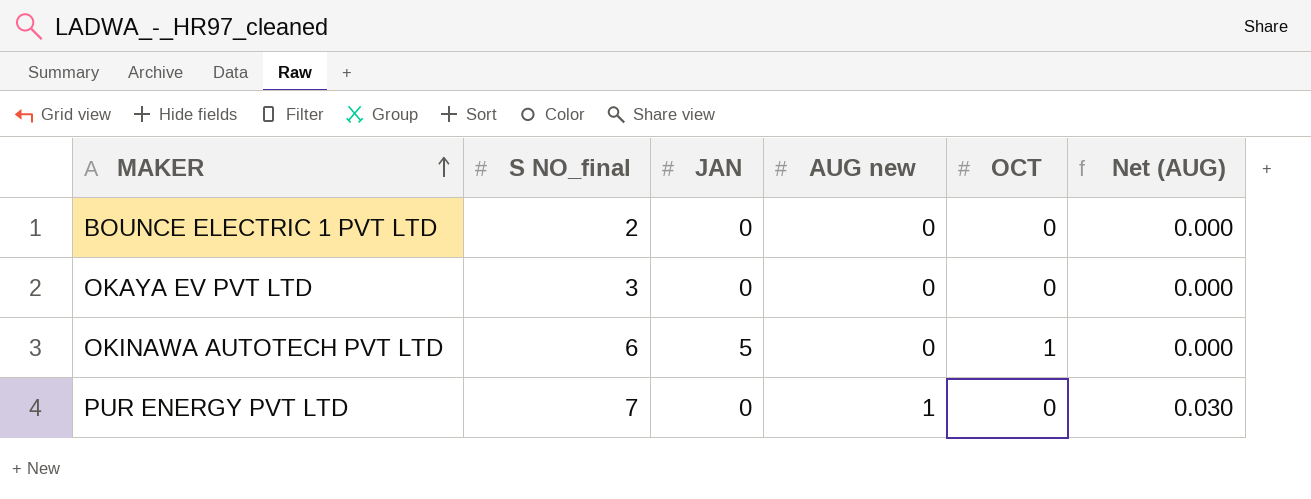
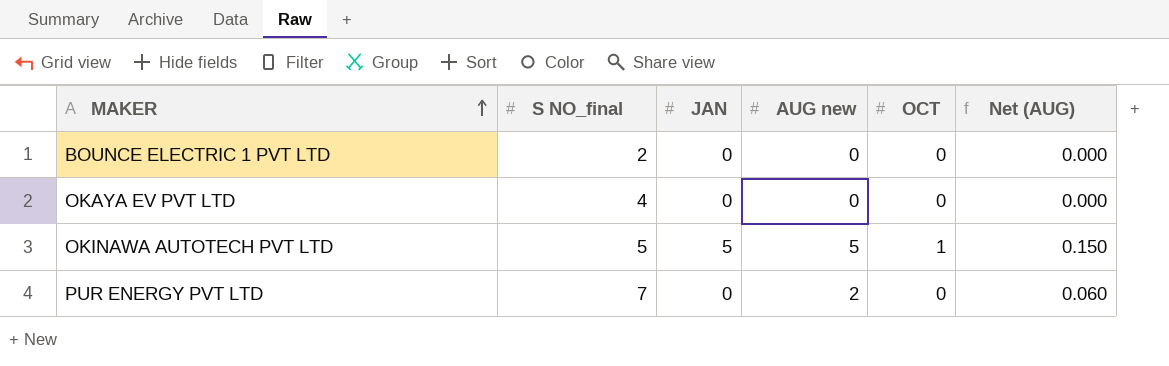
OKAYA EV PVT LTD | S NO_final: 3 -> 4
OKINAWA AUTOTECH PVT LTD | S NO_final: 6 -> 5
OKINAWA AUTOTECH PVT LTD | AUG new: 0 -> 5
OKINAWA AUTOTECH PVT LTD | Net (AUG): 0.000 -> 0.150
PUR ENERGY PVT LTD | AUG new: 1 -> 2
PUR ENERGY PVT LTD | Net (AUG): 0.030 -> 0.060

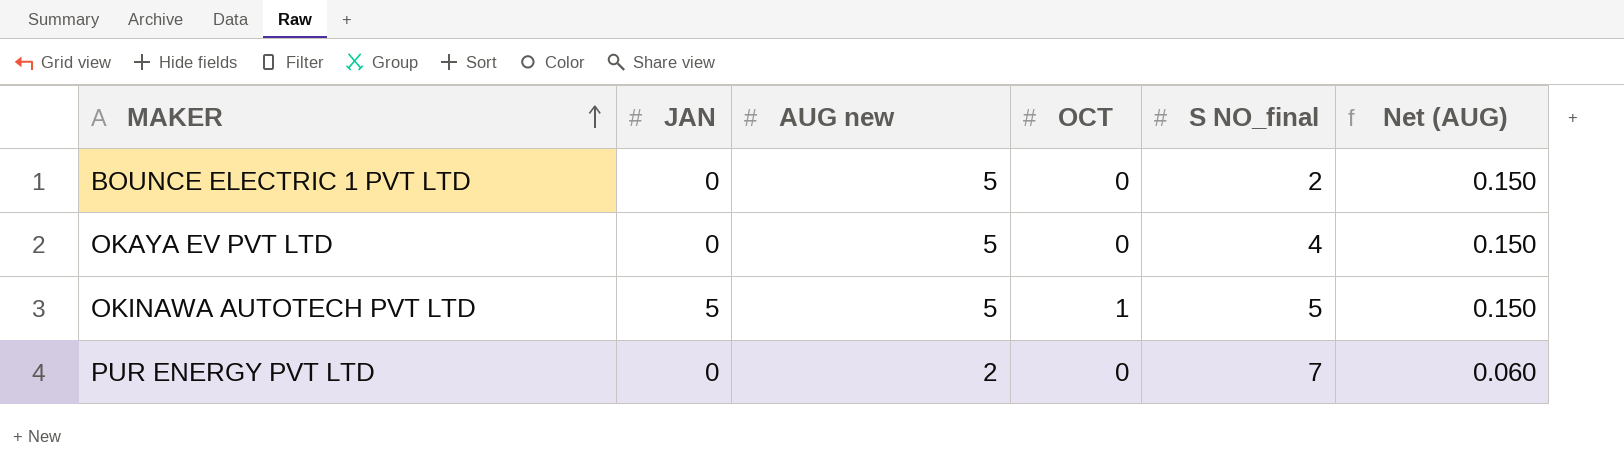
column S NO_final | position: 2 -> 5
BOUNCE ELECTRIC 1 PVT LTD | AUG new: 0 -> 5
BOUNCE ELECTRIC 1 PVT LTD | Net (AUG): 0.000 -> 0.150
OKAYA EV PVT LTD | AUG new: 0 -> 5
OKAYA EV PVT LTD | Net (AUG): 0.000 -> 0.150

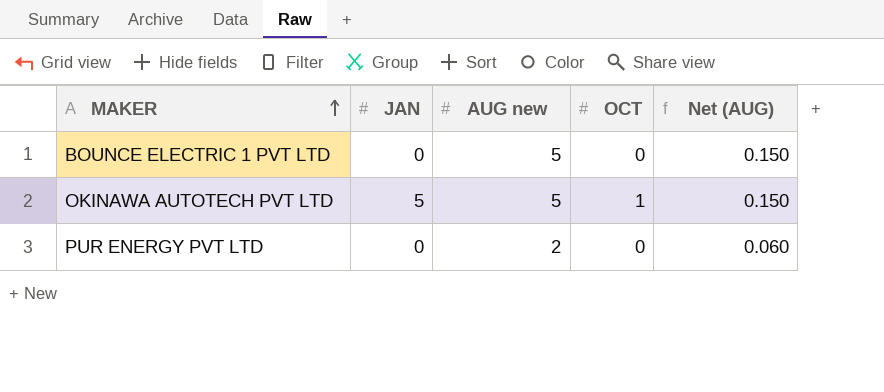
column S NO_final | position: 5 -> none
row OKAYA EV PVT LTD: 0 | 5 | 0 | 4 | 0.150 -> none

